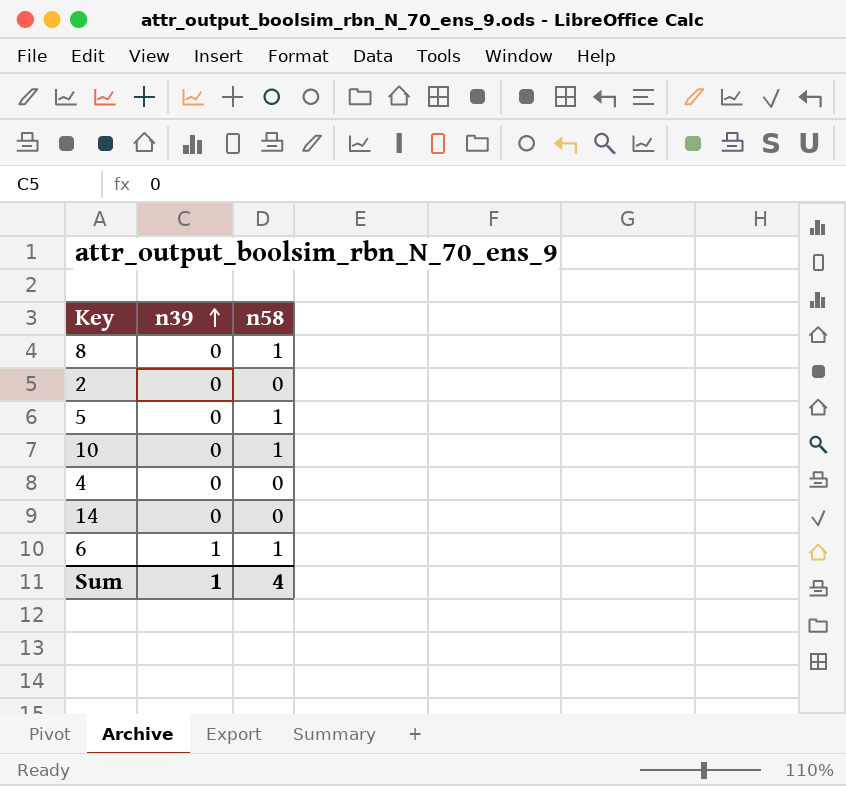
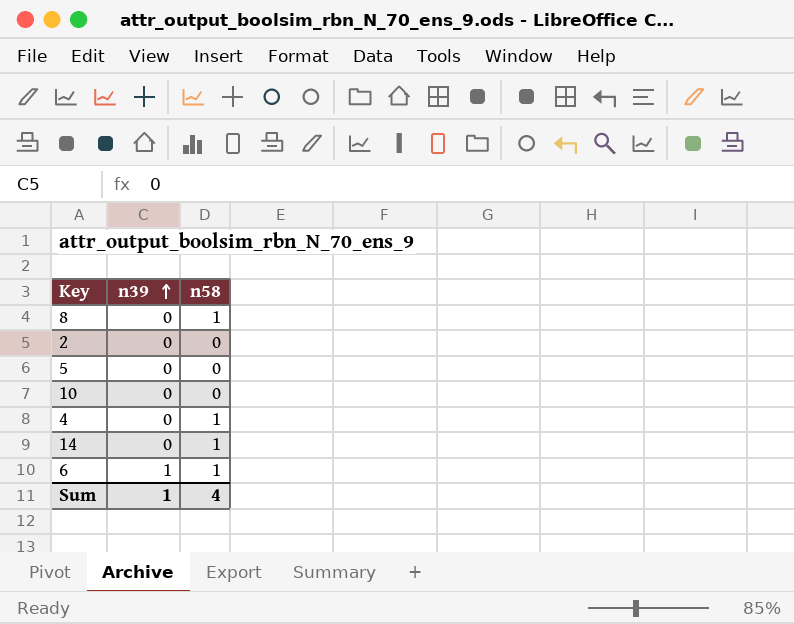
5 | n58: 1 -> 0
10 | n58: 1 -> 0
4 | n58: 0 -> 1
14 | n58: 0 -> 1

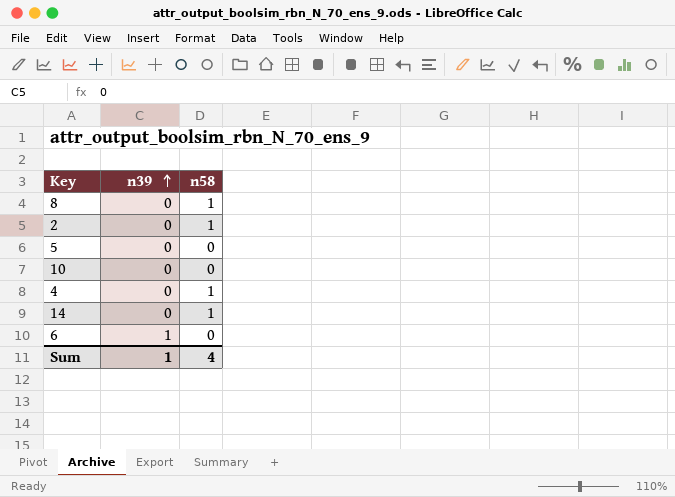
2 | n58: 0 -> 1
6 | n58: 1 -> 0

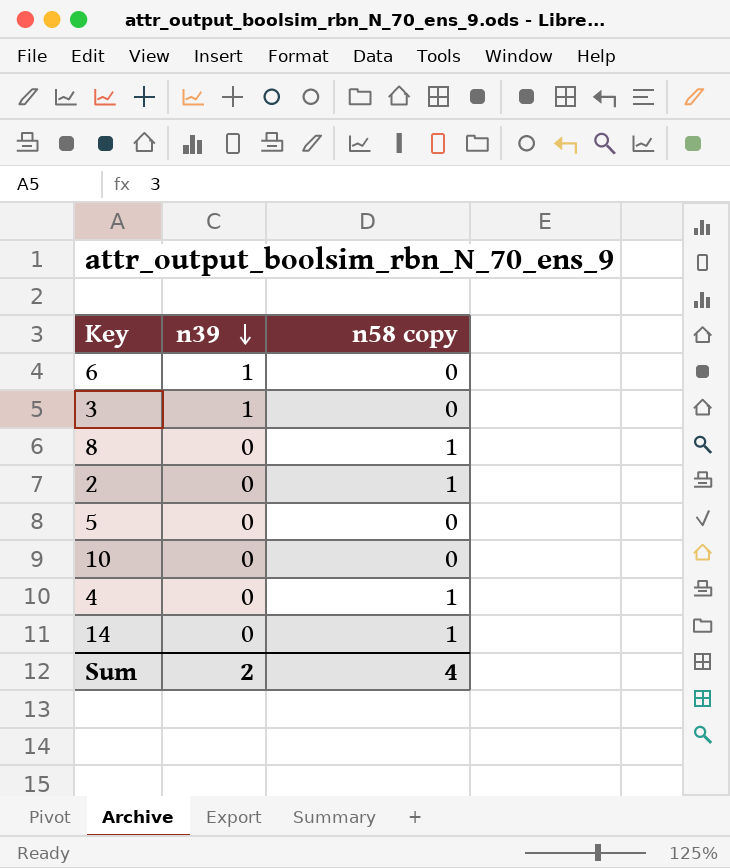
row order: n39 ascending -> n39 descending
column name: n58 -> n58 copy
row 3: none -> 1 | 0
Sum | n39: 1 -> 2

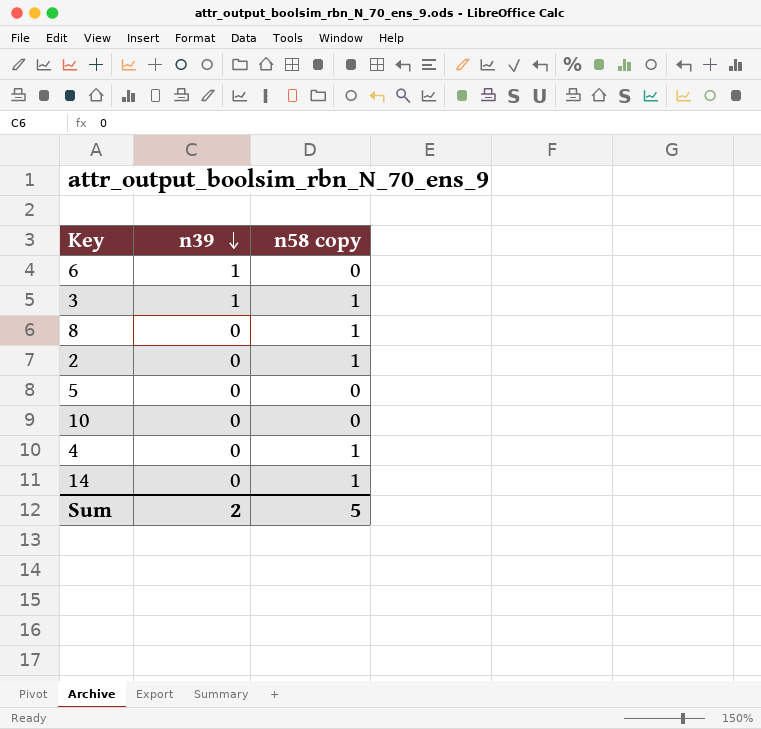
3 | n58 copy: 0 -> 1
Sum | n58 copy: 4 -> 5

